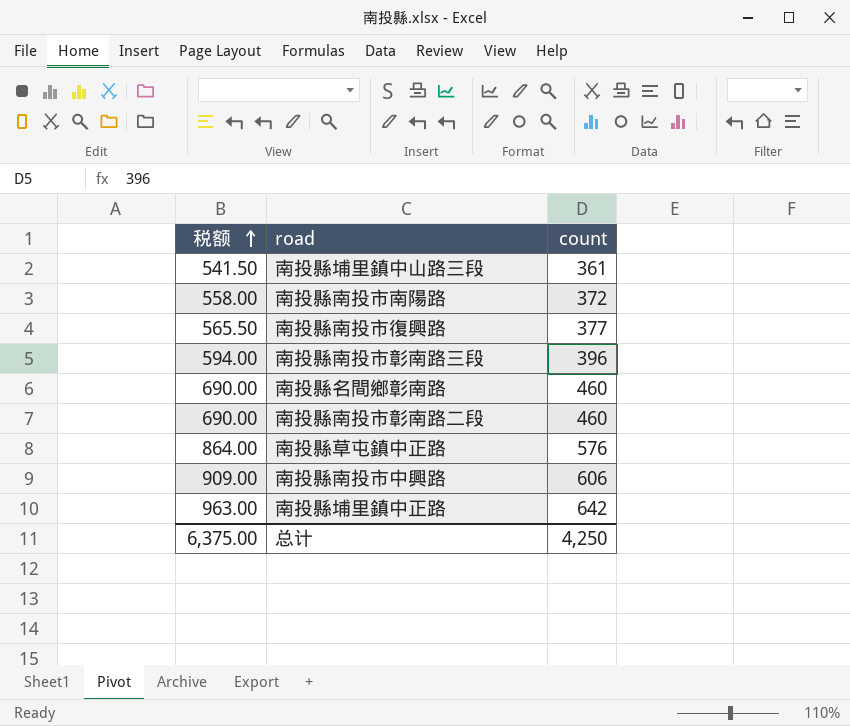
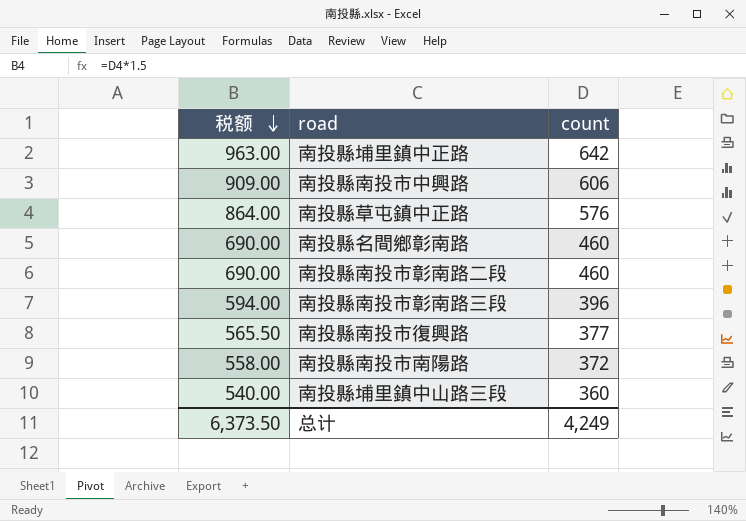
row order: 税额 ascending -> 税额 descending
南投縣埔里鎮中山路三段 | 税额: 541.50 -> 540.00
南投縣埔里鎮中山路三段 | count: 361 -> 360
总计 | 税额: 6,375.00 -> 6,373.50
总计 | count: 4,250 -> 4,249

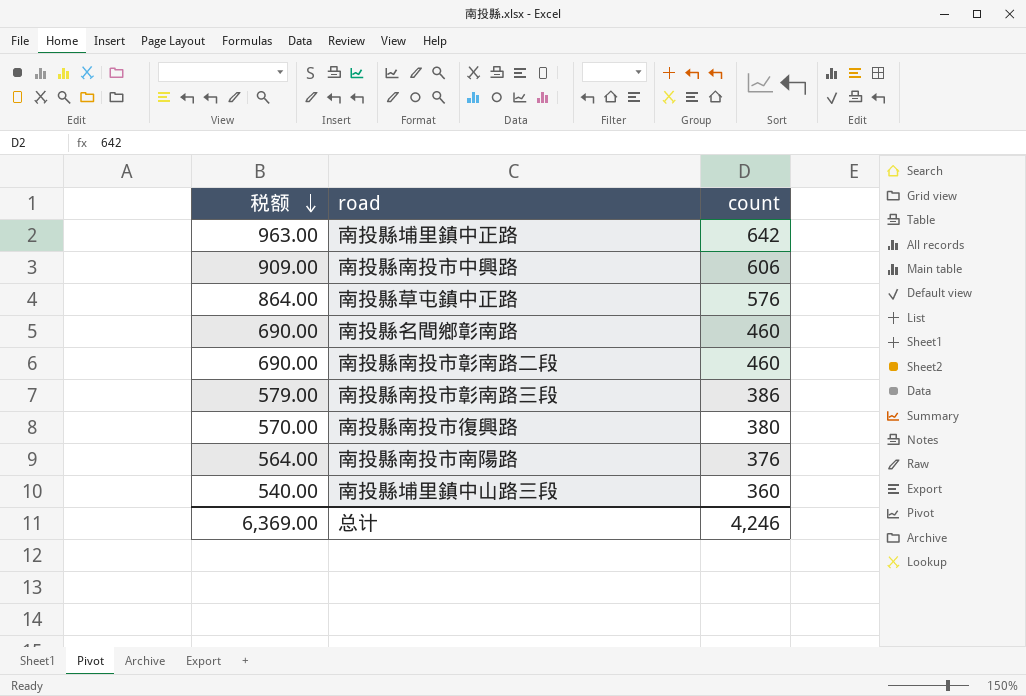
南投縣南投市彰南路三段 | 税额: 594.00 -> 579.00
南投縣南投市彰南路三段 | count: 396 -> 386
南投縣南投市復興路 | 税额: 565.50 -> 570.00
南投縣南投市復興路 | count: 377 -> 380
南投縣南投市南陽路 | 税额: 558.00 -> 564.00
南投縣南投市南陽路 | count: 372 -> 376
总计 | 税额: 6,373.50 -> 6,369.00
总计 | count: 4,249 -> 4,246

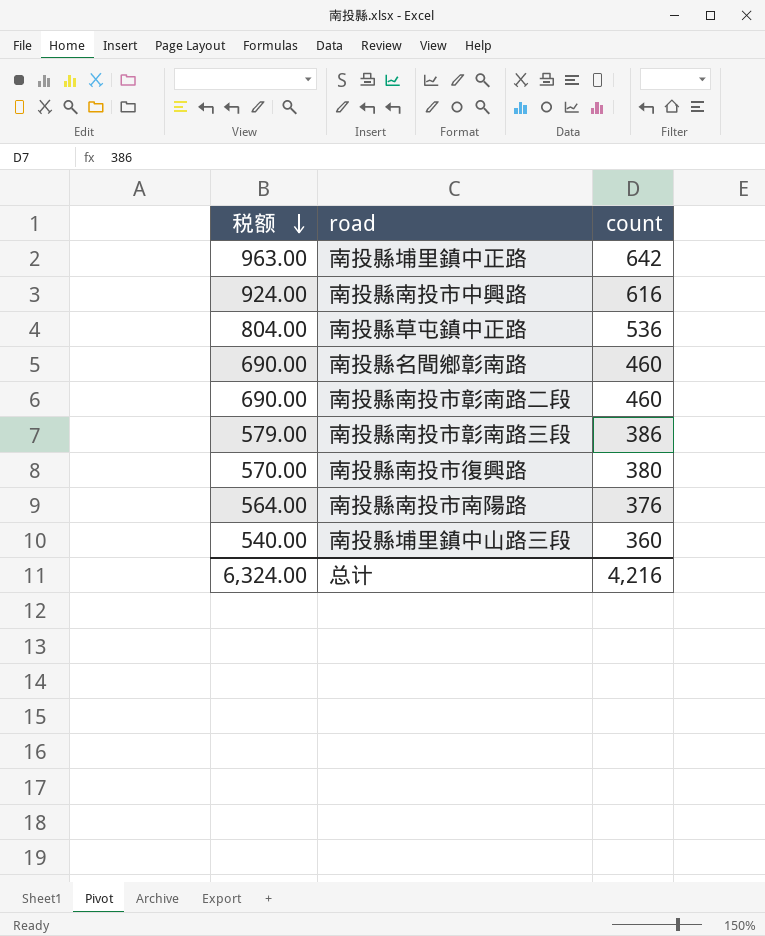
南投縣南投市中興路 | 税额: 909.00 -> 924.00
南投縣南投市中興路 | count: 606 -> 616
南投縣草屯鎮中正路 | 税额: 864.00 -> 804.00
南投縣草屯鎮中正路 | count: 576 -> 536
总计 | 税额: 6,369.00 -> 6,324.00
总计 | count: 4,246 -> 4,216

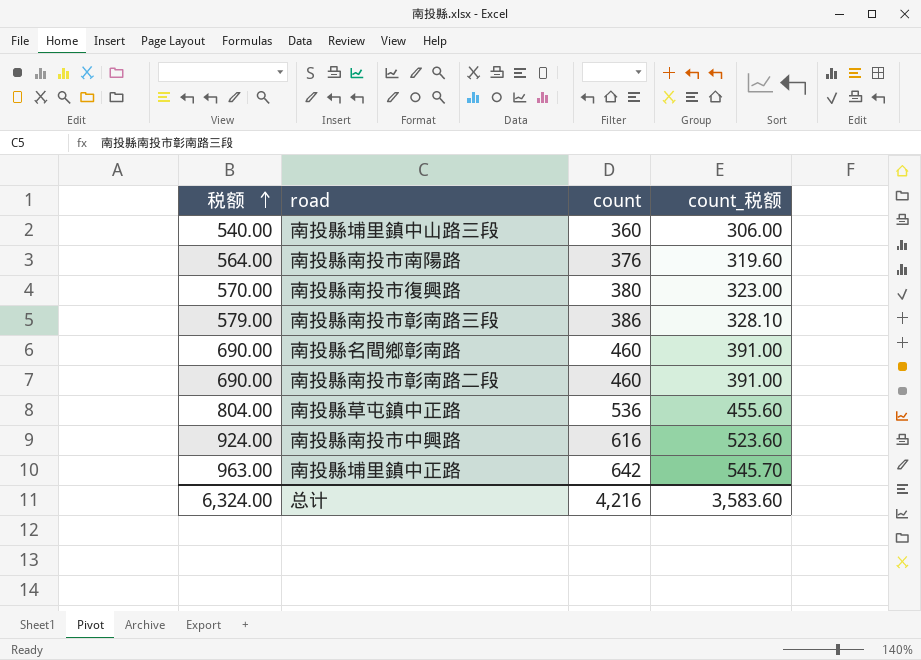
row order: 税额 descending -> 税额 ascending
column count_税额 | formula: none -> [count] * 0.85

